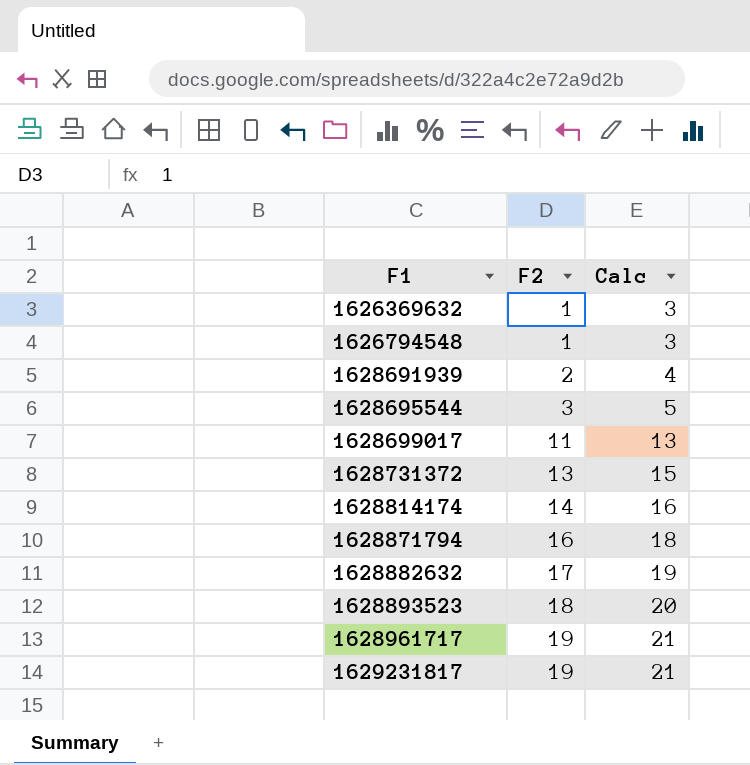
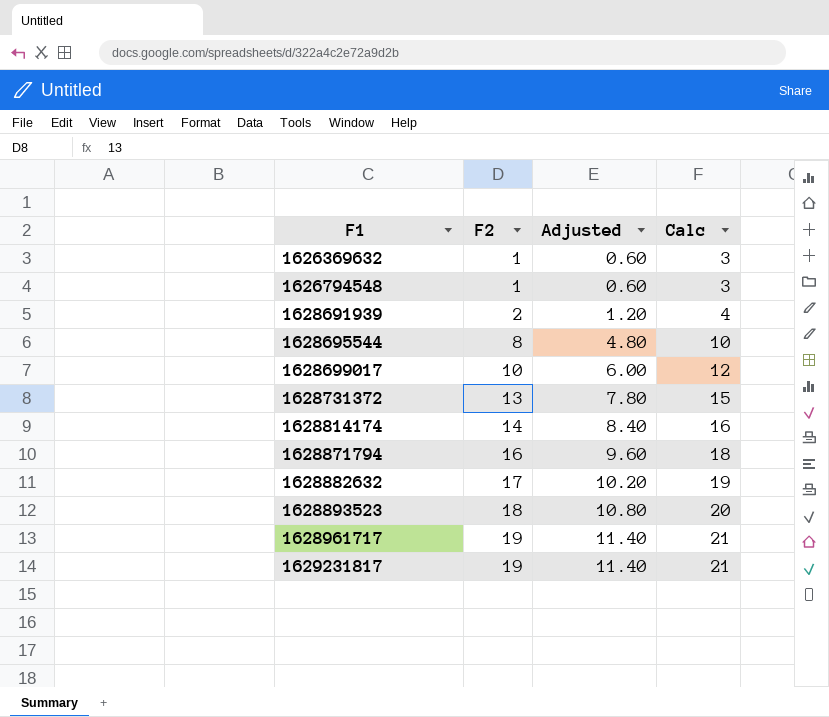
column Adjusted | formula: none -> [F2] * 0.6
1628695544 | F2: 3 -> 8
1628695544 | Calc: 5 -> 10
1628699017 | F2: 11 -> 10
1628699017 | Calc: 13 -> 12

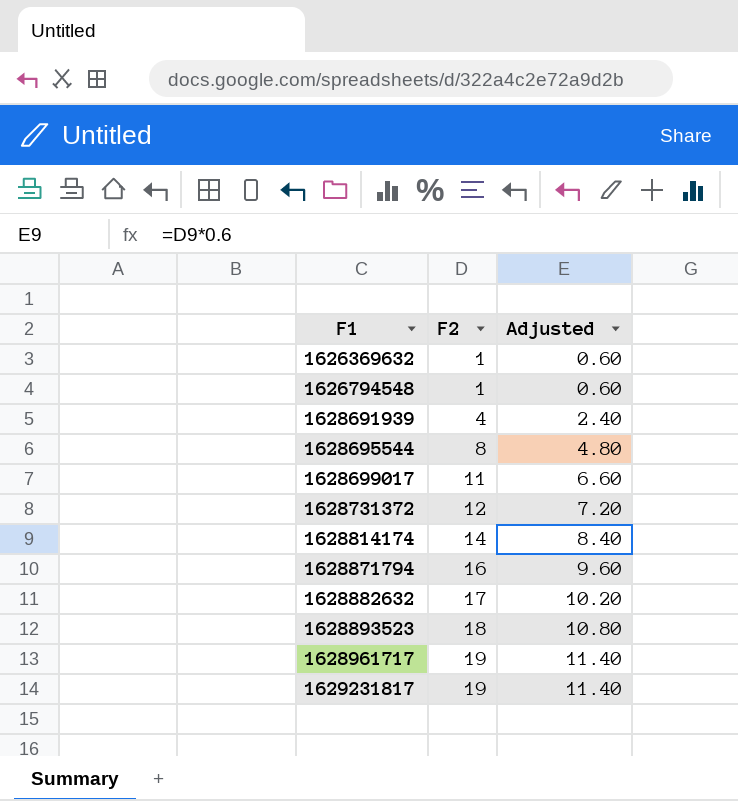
column Calc | formula: [F2] + 2 -> none
1628691939 | F2: 2 -> 4
1628691939 | Adjusted: 1.20 -> 2.40
1628699017 | F2: 10 -> 11
1628699017 | Adjusted: 6.00 -> 6.60
1628731372 | F2: 13 -> 12
1628731372 | Adjusted: 7.80 -> 7.20

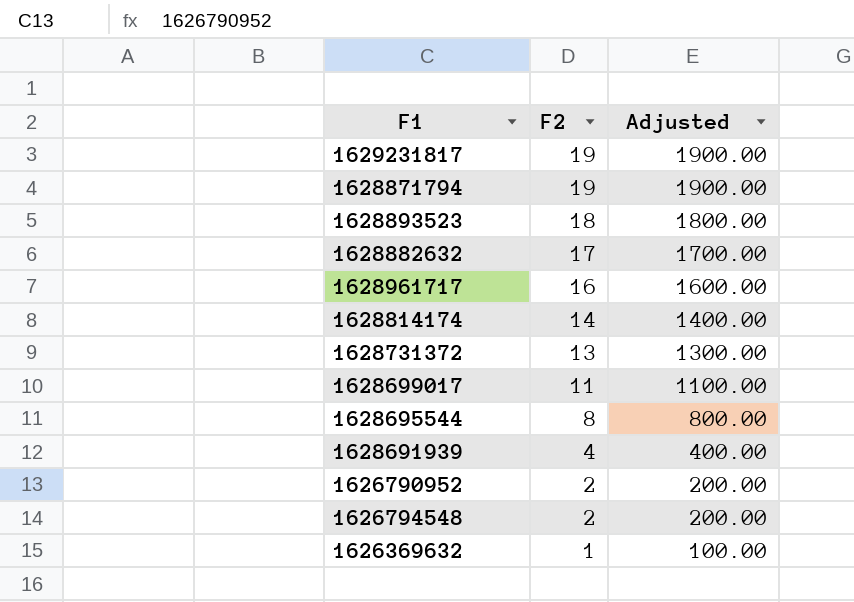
row order: F1 ascending -> F2 descending
column Adjusted | formula: [F2] * 0.6 -> [F2] * 100
1628871794 | F2: 16 -> 19
1628961717 | F2: 19 -> 16
1628731372 | F2: 12 -> 13
row 1626790952: none -> 2 | 200.00
1626794548 | F2: 1 -> 2

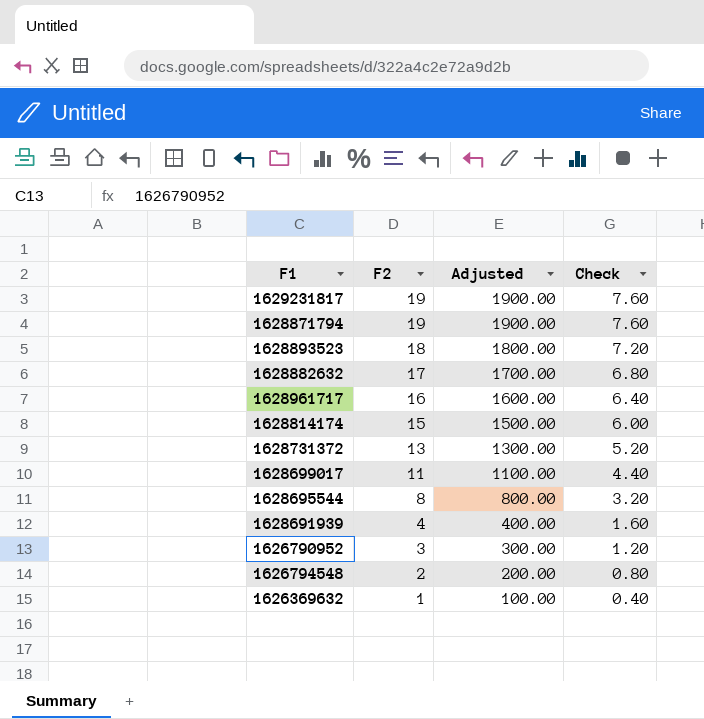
column Check | formula: none -> [F2] * 0.4
1628814174 | F2: 14 -> 15
1628814174 | Adjusted: 1400.00 -> 1500.00
1626790952 | F2: 2 -> 3
1626790952 | Adjusted: 200.00 -> 300.00

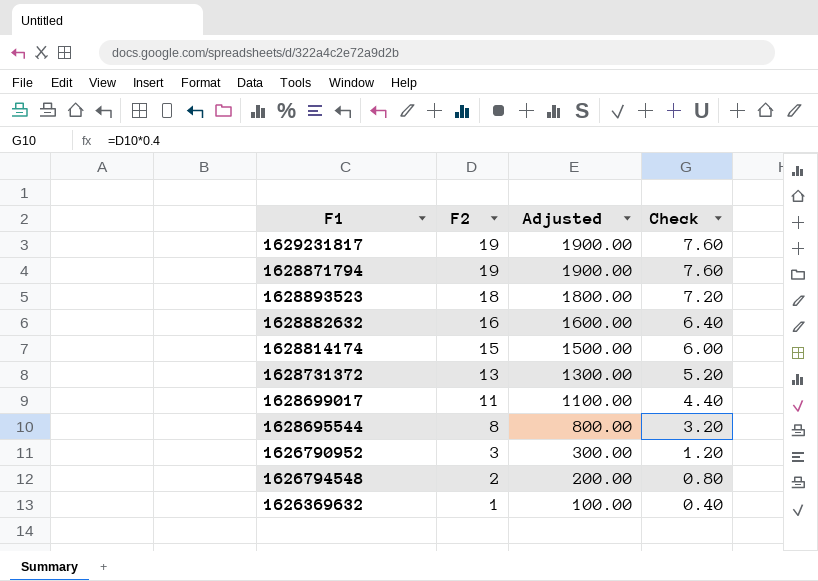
row 1628961717: 16 | 1600.00 | 6.40 -> none
row 1628691939: 4 | 400.00 | 1.60 -> none
1628882632 | F2: 17 -> 16
1628882632 | Adjusted: 1700.00 -> 1600.00
1628882632 | Check: 6.80 -> 6.40

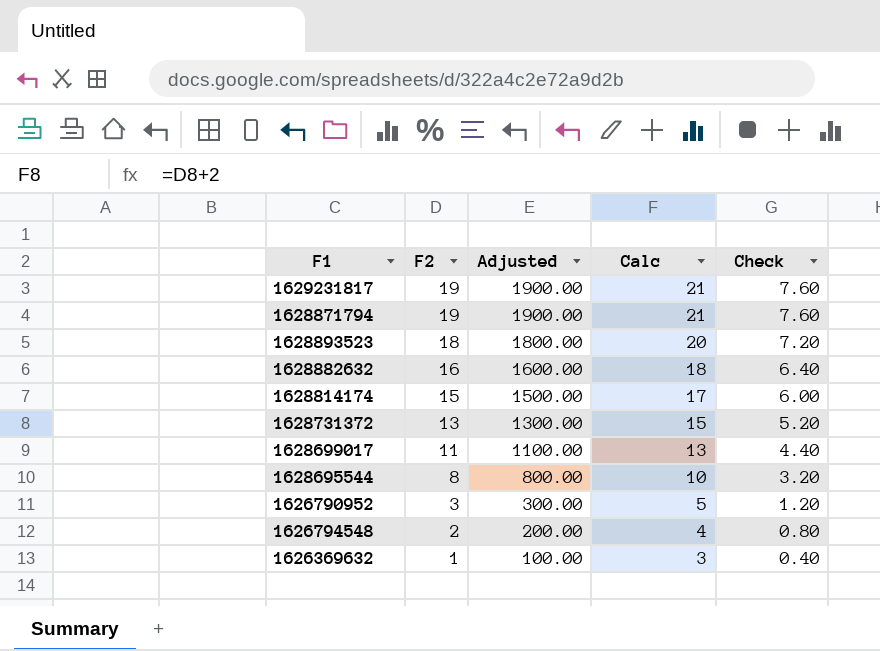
column Calc | formula: none -> [F2] + 2

